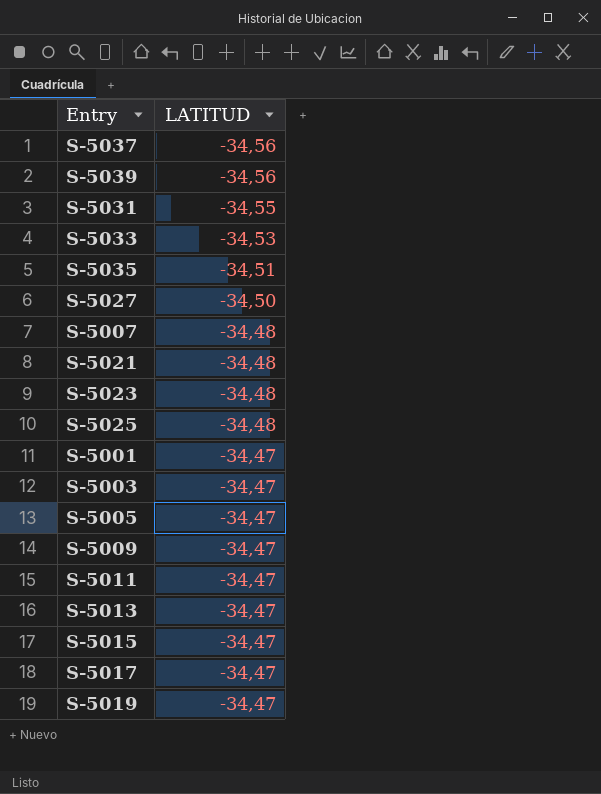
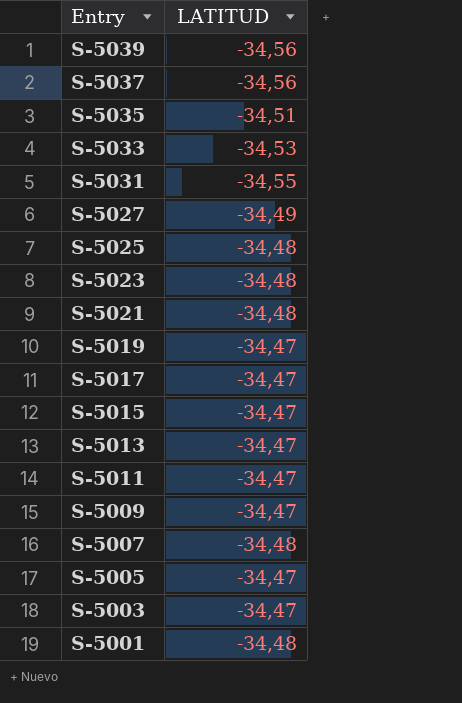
row order: LATITUD ascending -> Entry descending
S-5027 | LATITUD: -34,50 -> -34,49
S-5001 | LATITUD: -34,47 -> -34,48

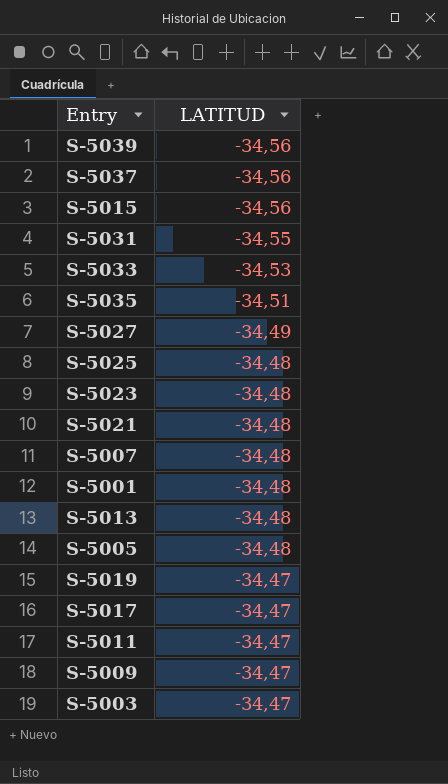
row order: Entry descending -> LATITUD ascending
S-5015 | LATITUD: -34,47 -> -34,56
S-5013 | LATITUD: -34,47 -> -34,48
S-5005 | LATITUD: -34,47 -> -34,48

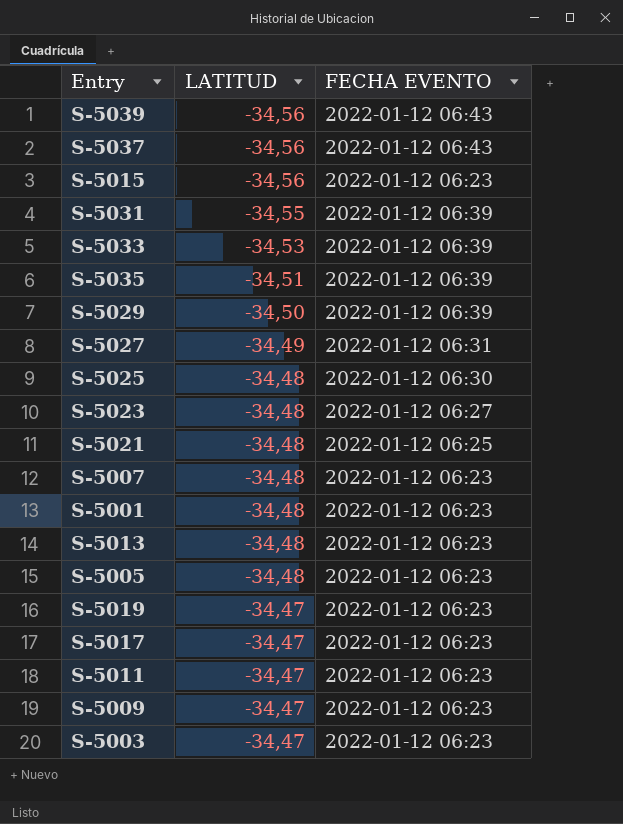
column FECHA EVENTO | position: none -> 3
row S-5029: none -> -34,50 | 2022-01-12 06:39

